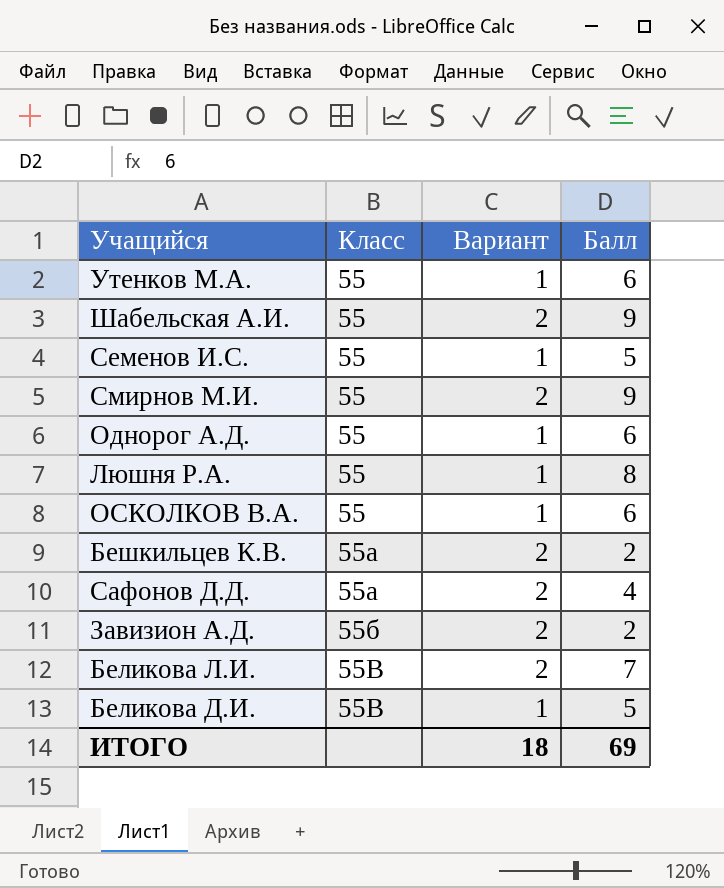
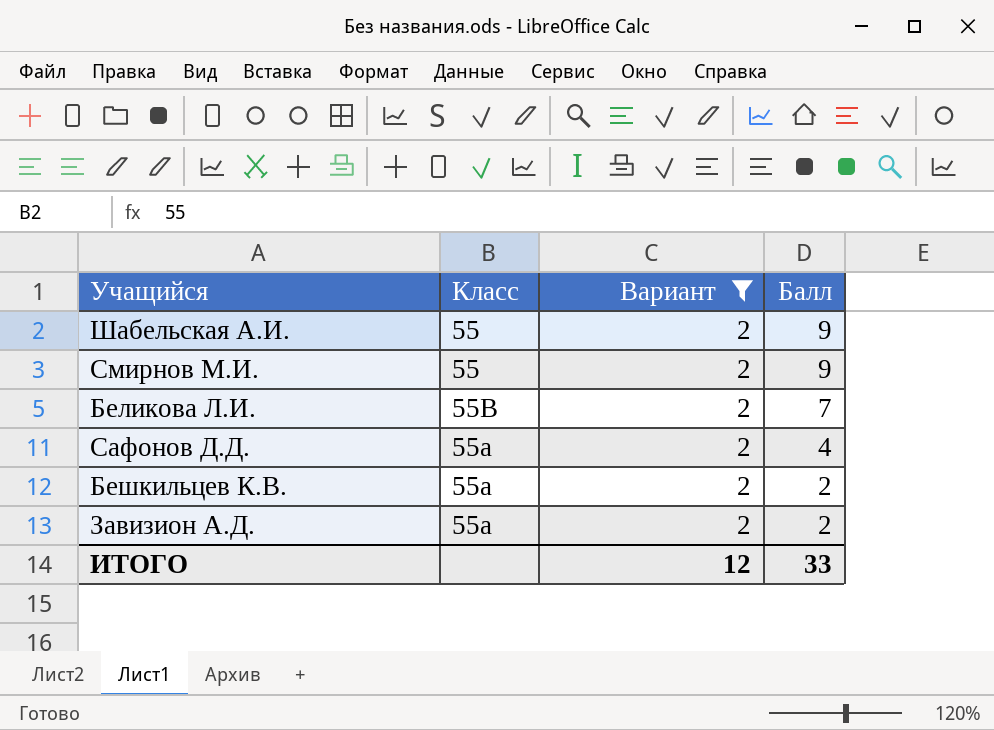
filter: none -> Вариант = 2
row order: Класс ascending -> Балл descending
Завизион А.Д. | Класс: 55б -> 55а
ИТОГО | Вариант: 18 -> 12
ИТОГО | Балл: 69 -> 33

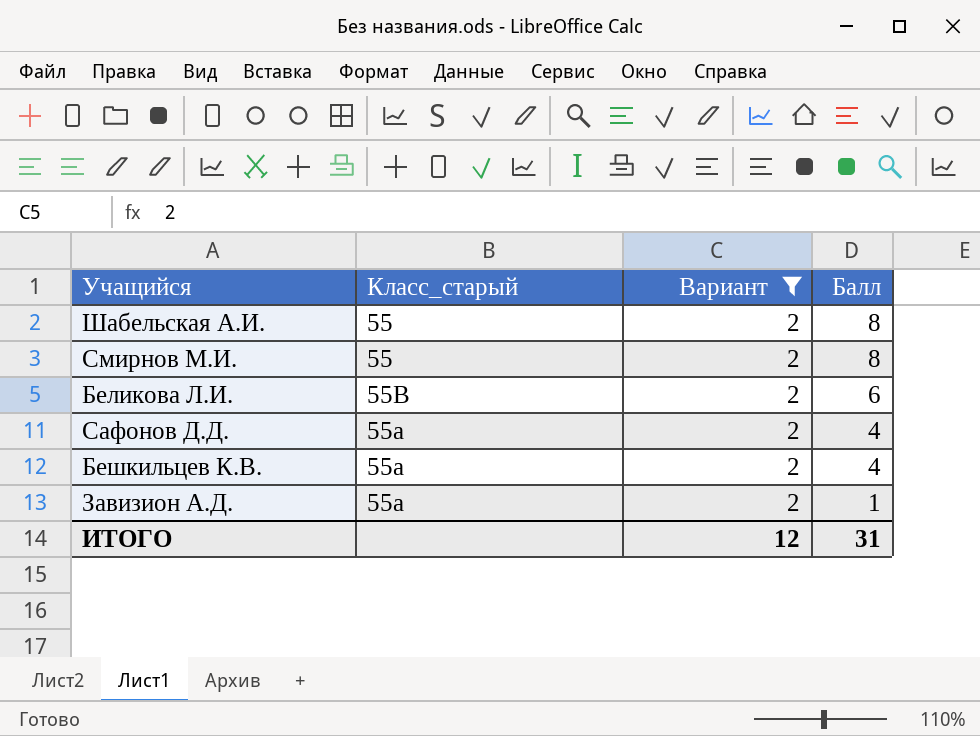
column name: Класс -> Класс_старый
Шабельская А.И. | Балл: 9 -> 8
Смирнов М.И. | Балл: 9 -> 8
Беликова Л.И. | Балл: 7 -> 6
Бешкильцев К.В. | Балл: 2 -> 4
Завизион А.Д. | Балл: 2 -> 1
ИТОГО | Балл: 33 -> 31

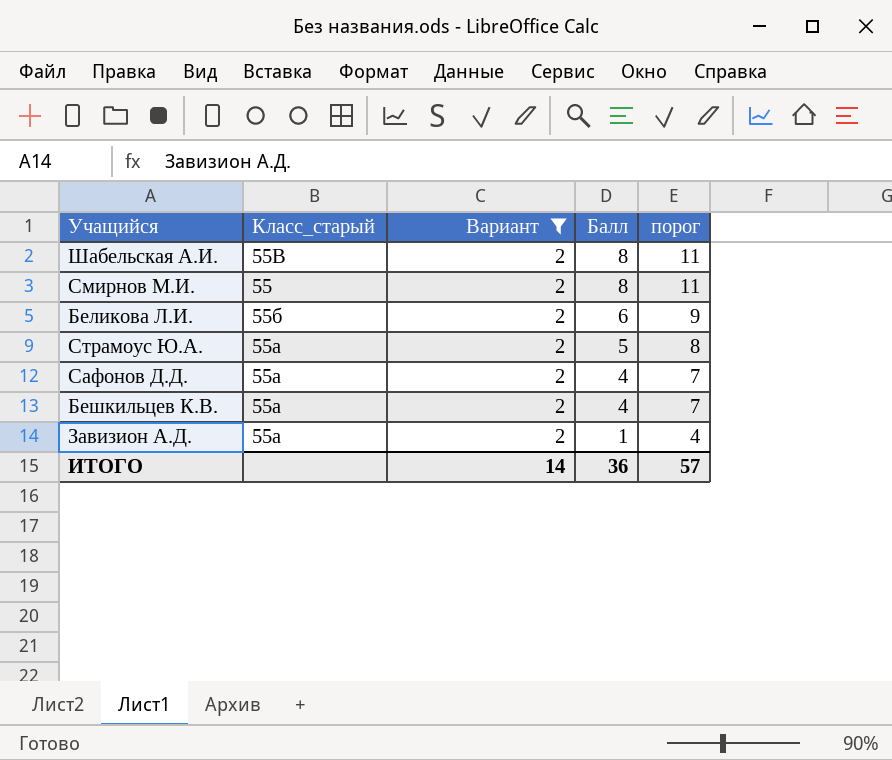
column порог | formula: none -> [Балл] + 3
Шабельская А.И. | Класс_старый: 55 -> 55В
Беликова Л.И. | Класс_старый: 55В -> 55б
row Страмоус Ю.А.: none -> 55а | 2 | 5 | 8
ИТОГО | Вариант: 12 -> 14
ИТОГО | Балл: 31 -> 36

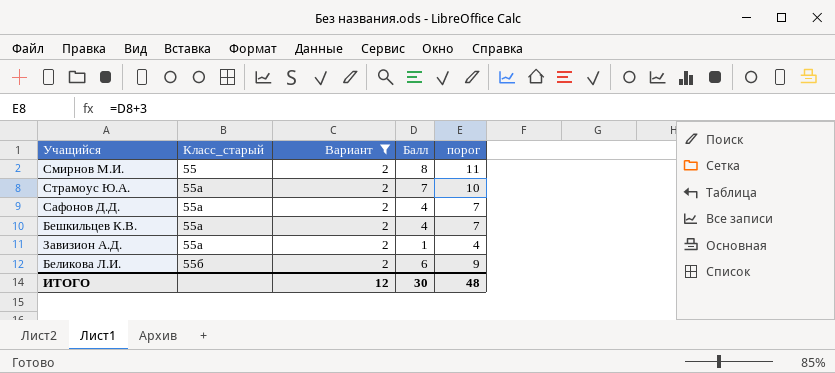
row order: Балл descending -> Класс_старый ascending
row Шабельская А.И.: 55В | 2 | 8 | 11 -> none
Страмоус Ю.А. | Балл: 5 -> 7
Страмоус Ю.А. | порог: 8 -> 10
ИТОГО | Вариант: 14 -> 12
ИТОГО | Балл: 36 -> 30
ИТОГО | порог: 57 -> 48

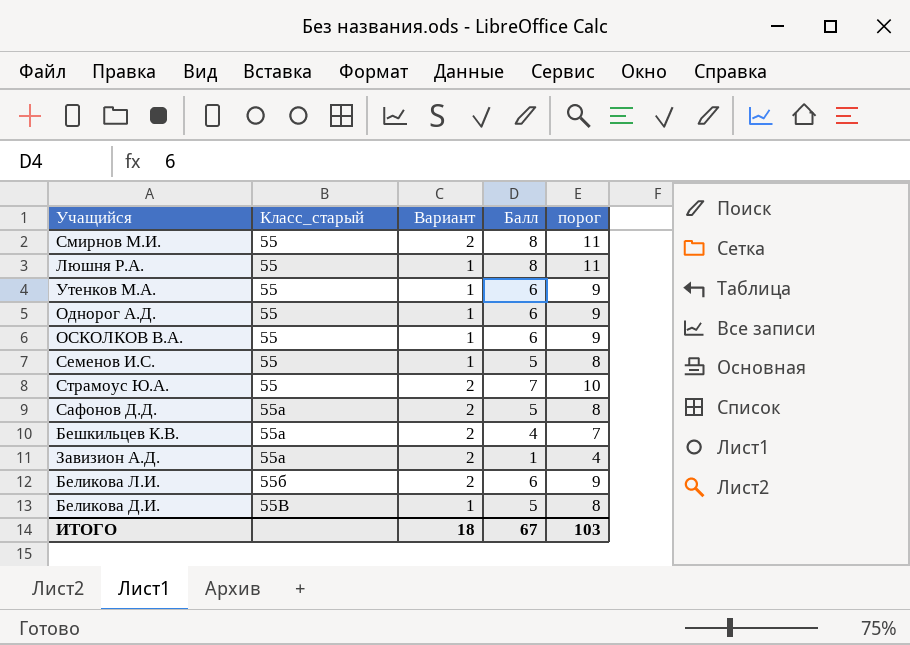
filter: Вариант = 2 -> none
Страмоус Ю.А. | Класс_старый: 55а -> 55
Сафонов Д.Д. | Балл: 4 -> 5
Сафонов Д.Д. | порог: 7 -> 8
ИТОГО | Вариант: 12 -> 18
ИТОГО | Балл: 30 -> 67
ИТОГО | порог: 48 -> 103

